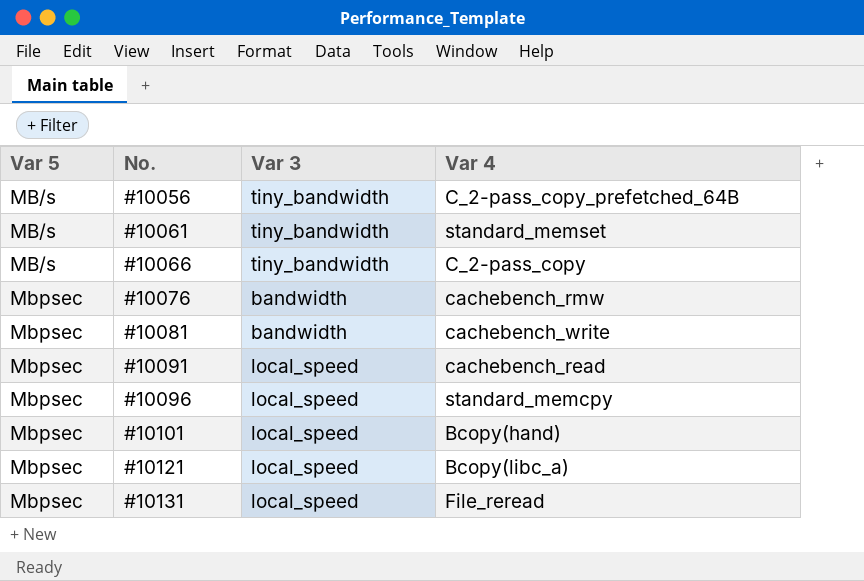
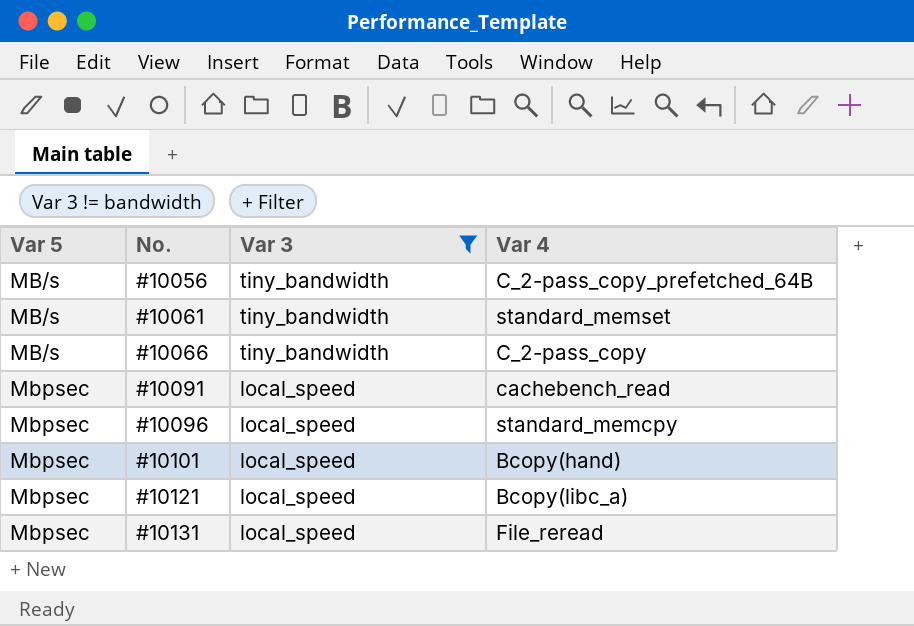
filter: none -> Var 3 != bandwidth

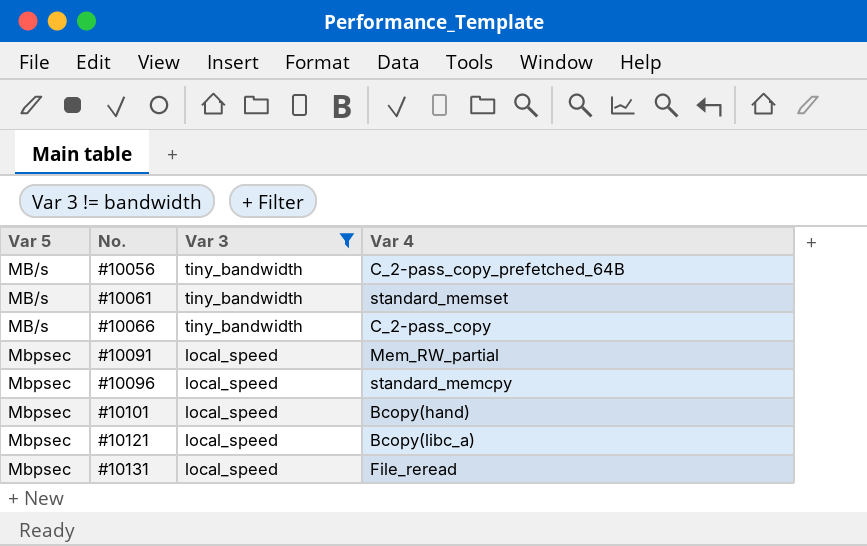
#10091 | Var 4: cachebench_read -> Mem_RW_partial

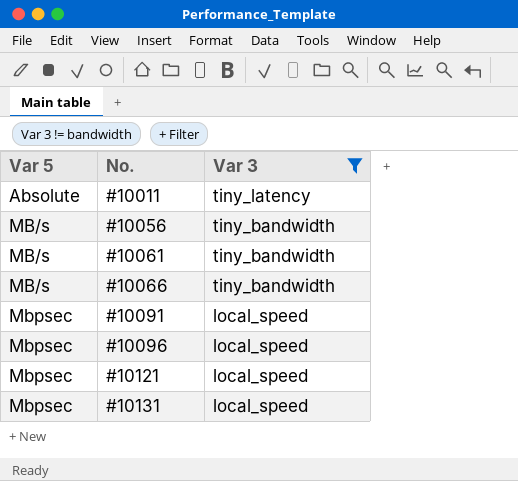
column Var 4 | position: 4 -> none
row #10101: Mbpsec | local_speed | Bcopy(hand) -> none
row #10011: none -> Absolute | tiny_latency

